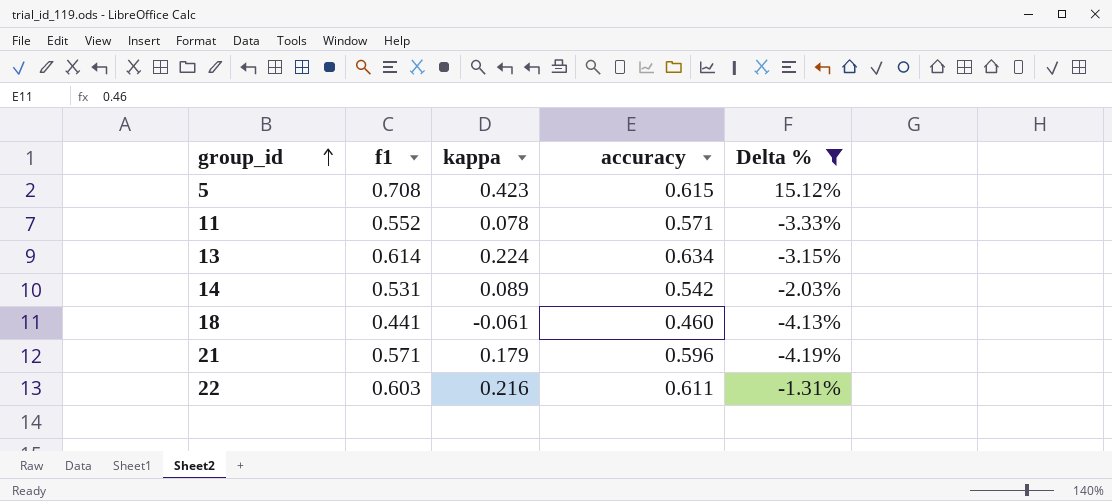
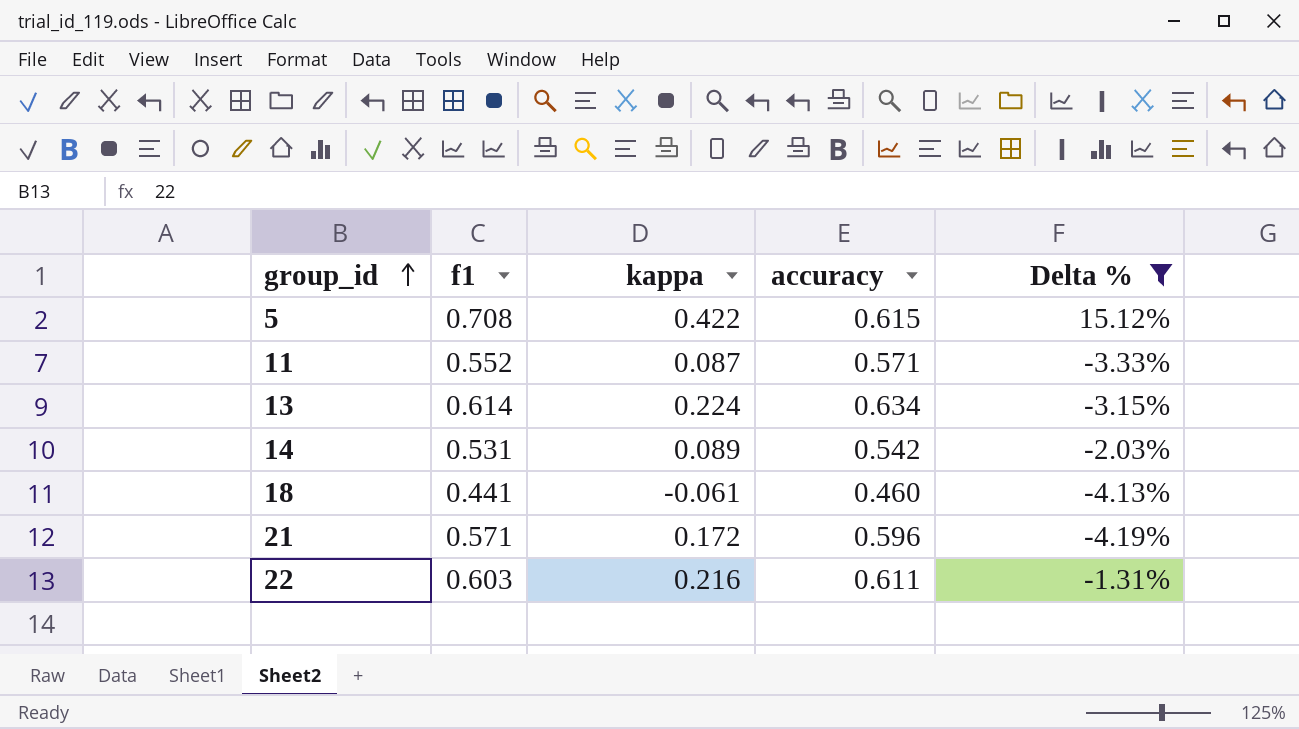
5 | kappa: 0.423 -> 0.422
11 | kappa: 0.078 -> 0.087
21 | kappa: 0.179 -> 0.172

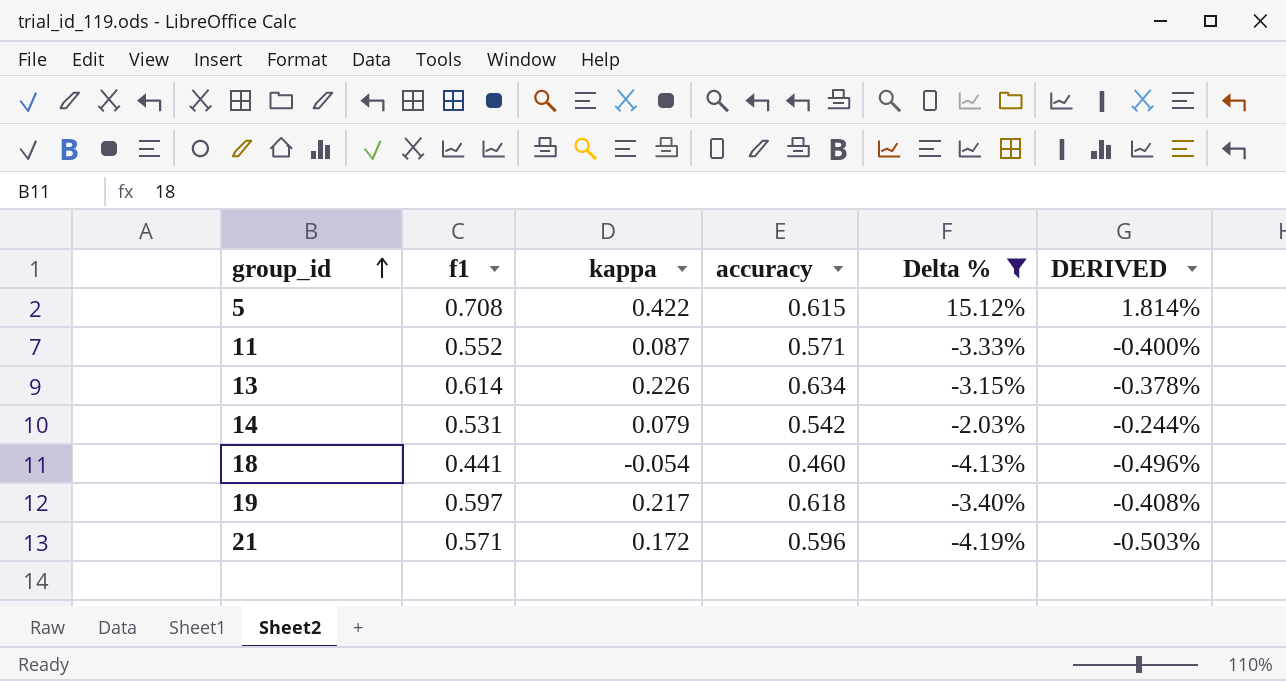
column DERIVED | formula: none -> [Delta %] * 0.12
row 22: 0.603 | 0.216 | 0.611 | -1.31% -> none
13 | kappa: 0.224 -> 0.226
14 | kappa: 0.089 -> 0.079
18 | kappa: -0.061 -> -0.054
row 19: none -> 0.597 | 0.217 | 0.618 | -3.40% | -0.408%

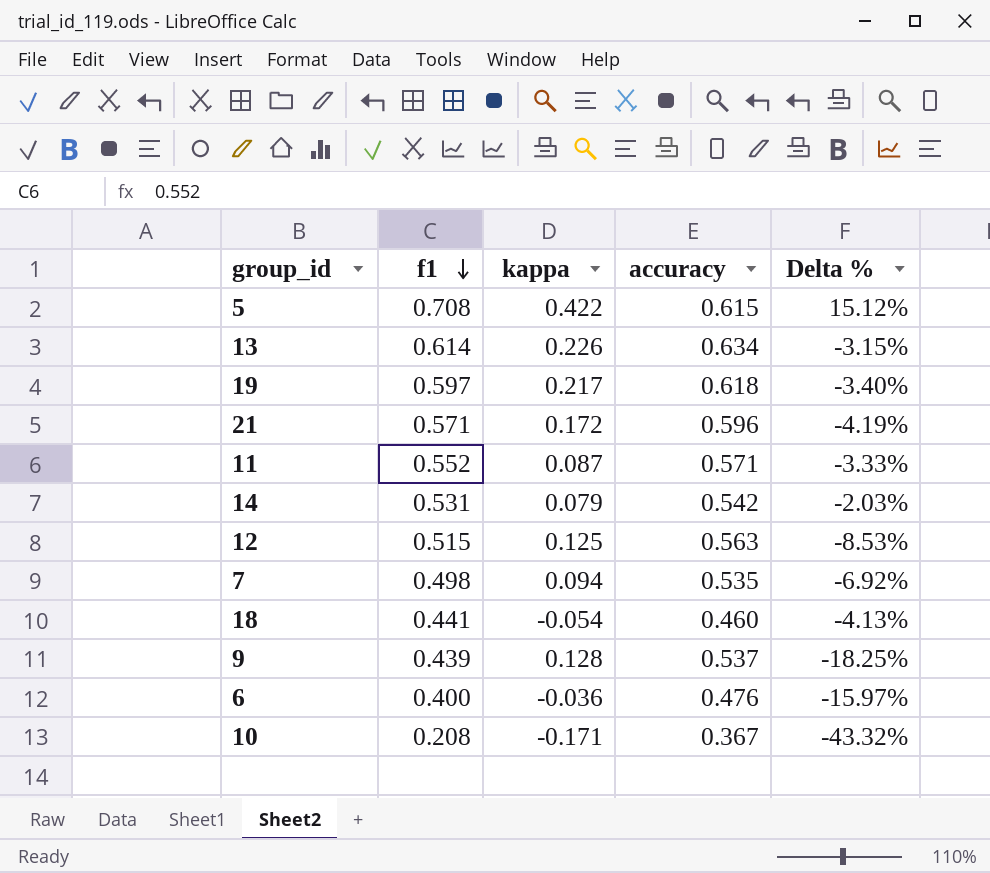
filter: Delta % >= -4.19% -> none
row order: group_id ascending -> f1 descending
column DERIVED | formula: [Delta %] * 0.12 -> none

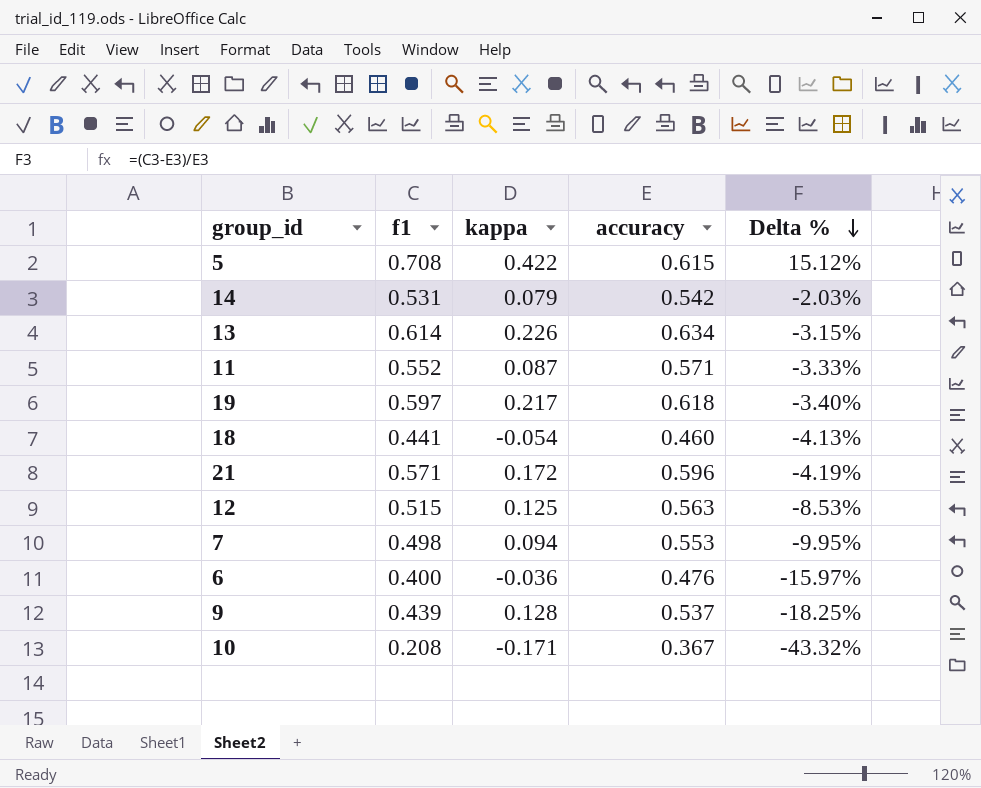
row order: f1 descending -> Delta % descending
7 | accuracy: 0.535 -> 0.553
7 | Delta %: -6.92% -> -9.95%

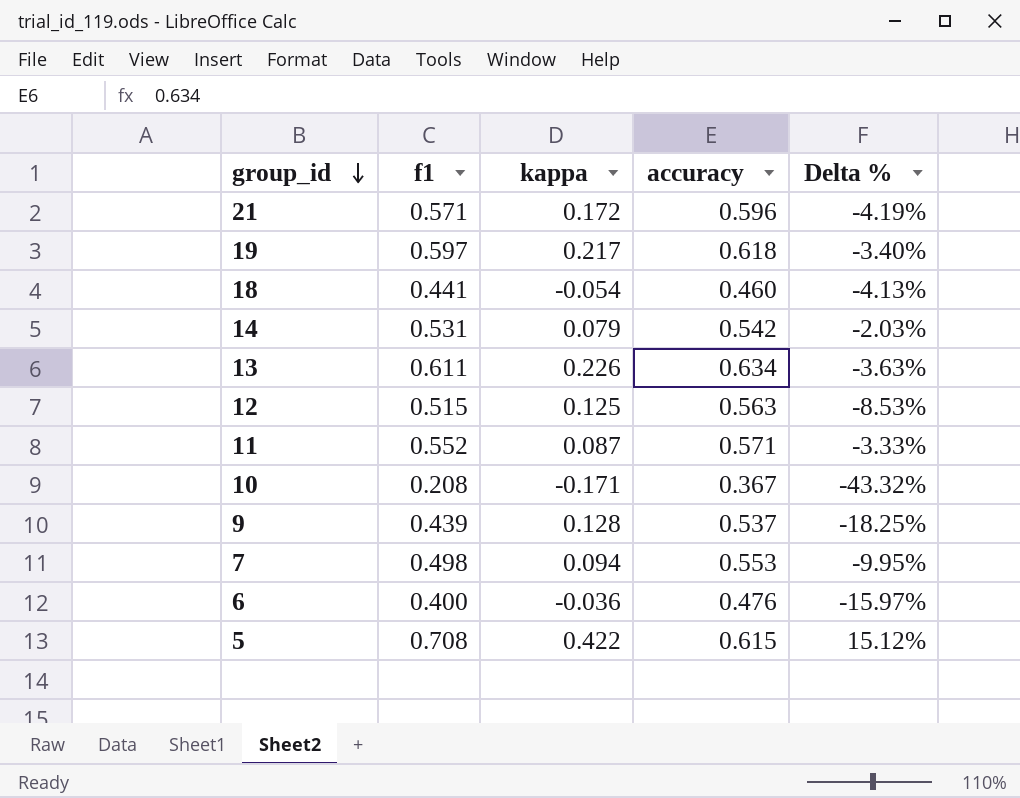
row order: Delta % descending -> group_id descending
13 | f1: 0.614 -> 0.611
13 | Delta %: -3.15% -> -3.63%

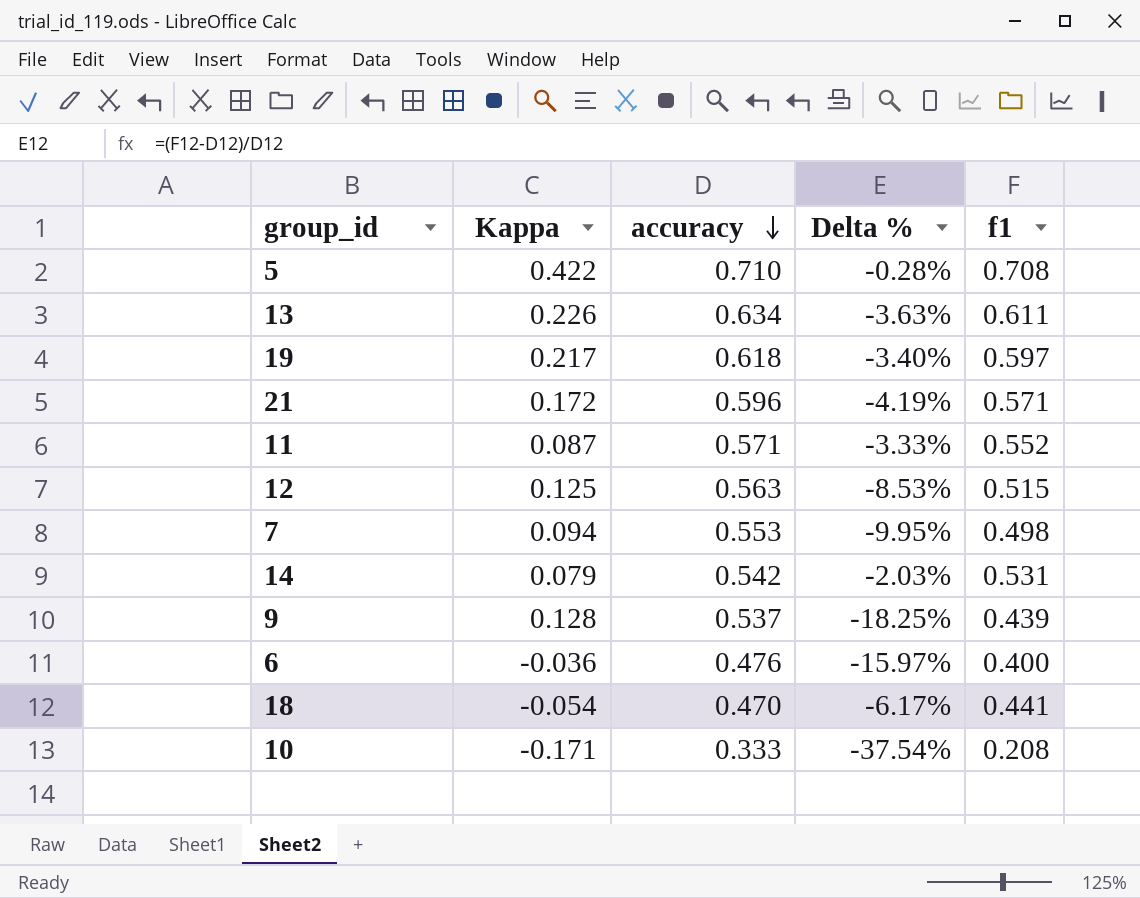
row order: group_id descending -> accuracy descending
column name: kappa -> Kappa
column f1 | position: 2 -> 5
5 | accuracy: 0.615 -> 0.710
5 | Delta %: 15.12% -> -0.28%
18 | accuracy: 0.460 -> 0.470
18 | Delta %: -4.13% -> -6.17%
10 | accuracy: 0.367 -> 0.333
10 | Delta %: -43.32% -> -37.54%

